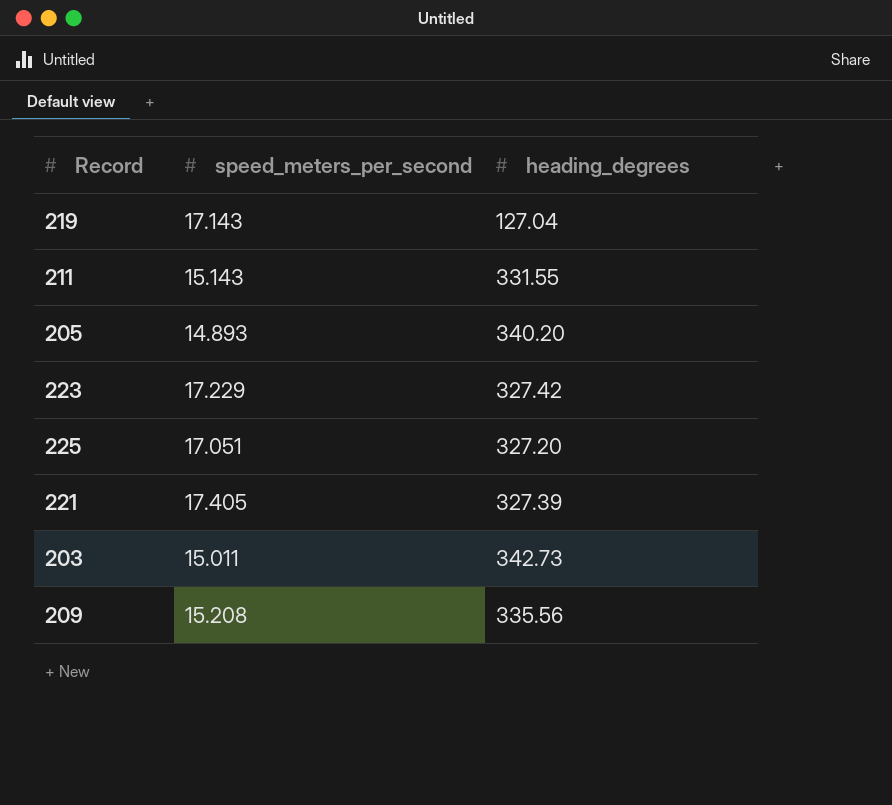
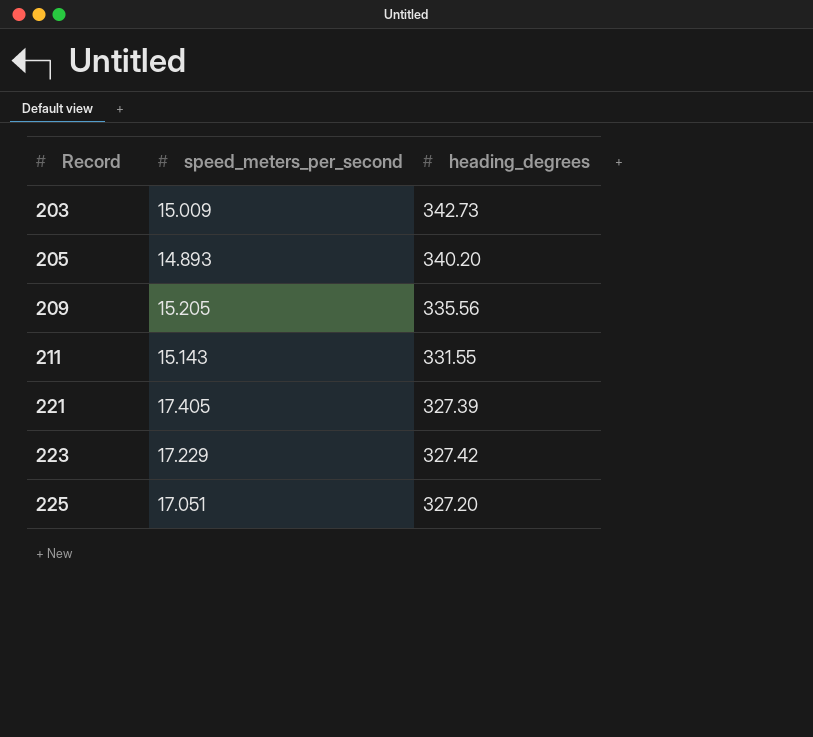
row order: none -> Record ascending
row 219: 17.143 | 127.04 -> none
203 | speed_meters_per_second: 15.011 -> 15.009
209 | speed_meters_per_second: 15.208 -> 15.205

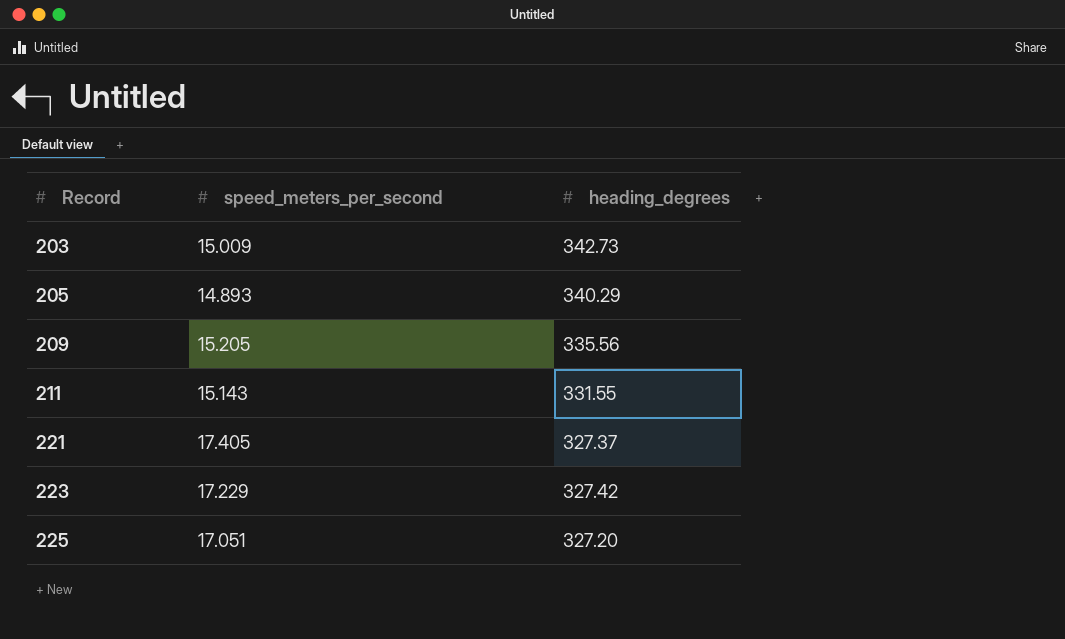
205 | heading_degrees: 340.20 -> 340.29
221 | heading_degrees: 327.39 -> 327.37

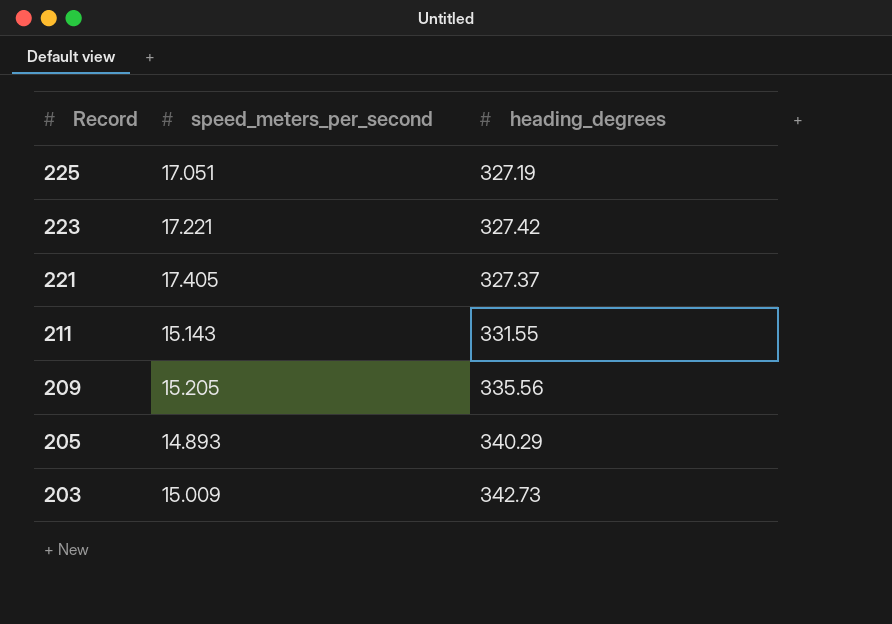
row order: Record ascending -> Record descending
225 | heading_degrees: 327.20 -> 327.19
223 | speed_meters_per_second: 17.229 -> 17.221

